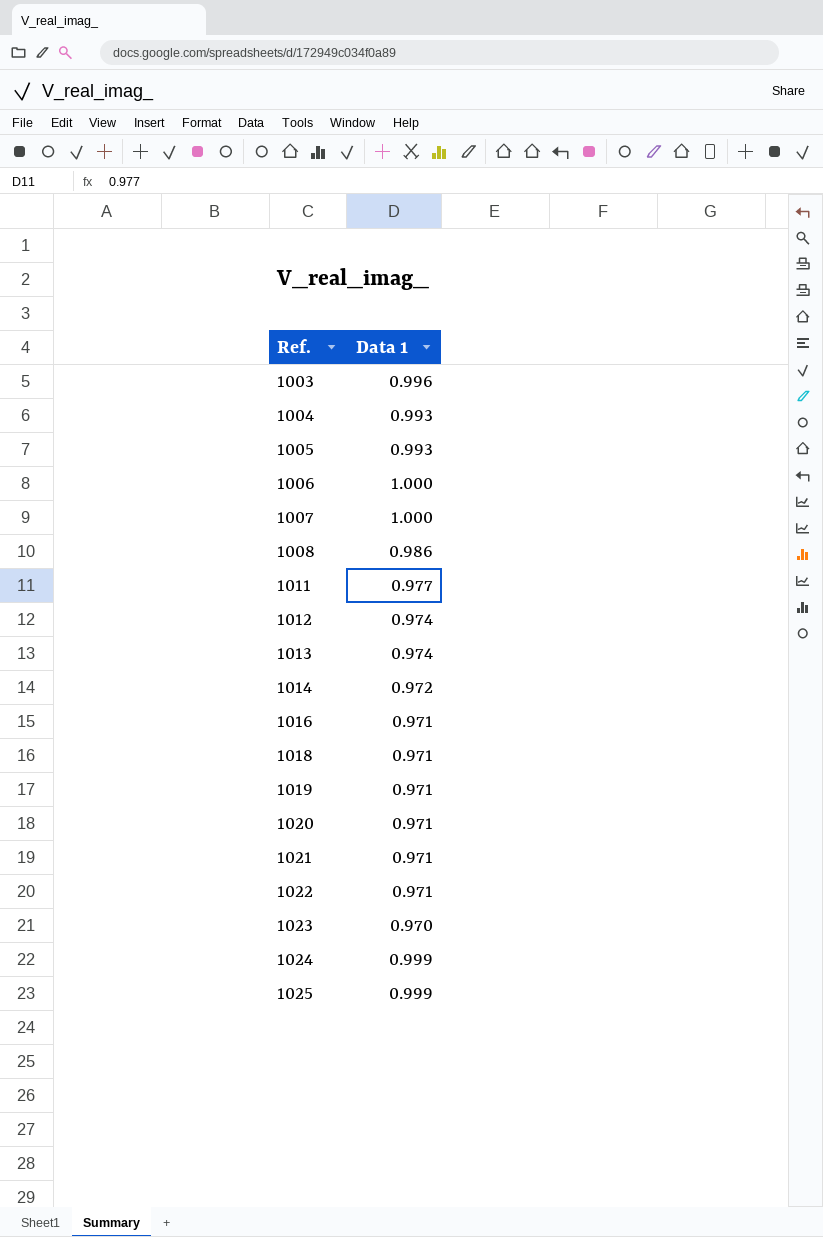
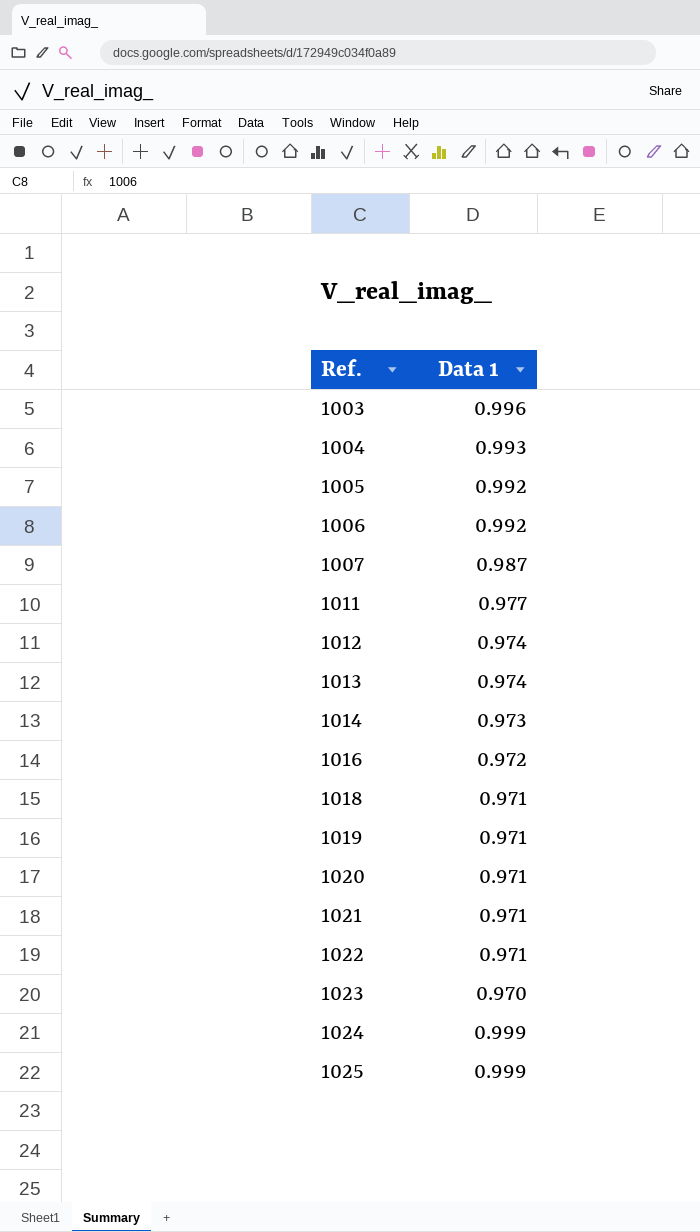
row 1008: 0.986 -> none
1005 | Data 1: 0.993 -> 0.992
1006 | Data 1: 1.000 -> 0.992
1007 | Data 1: 1.000 -> 0.987
1014 | Data 1: 0.972 -> 0.973
1016 | Data 1: 0.971 -> 0.972

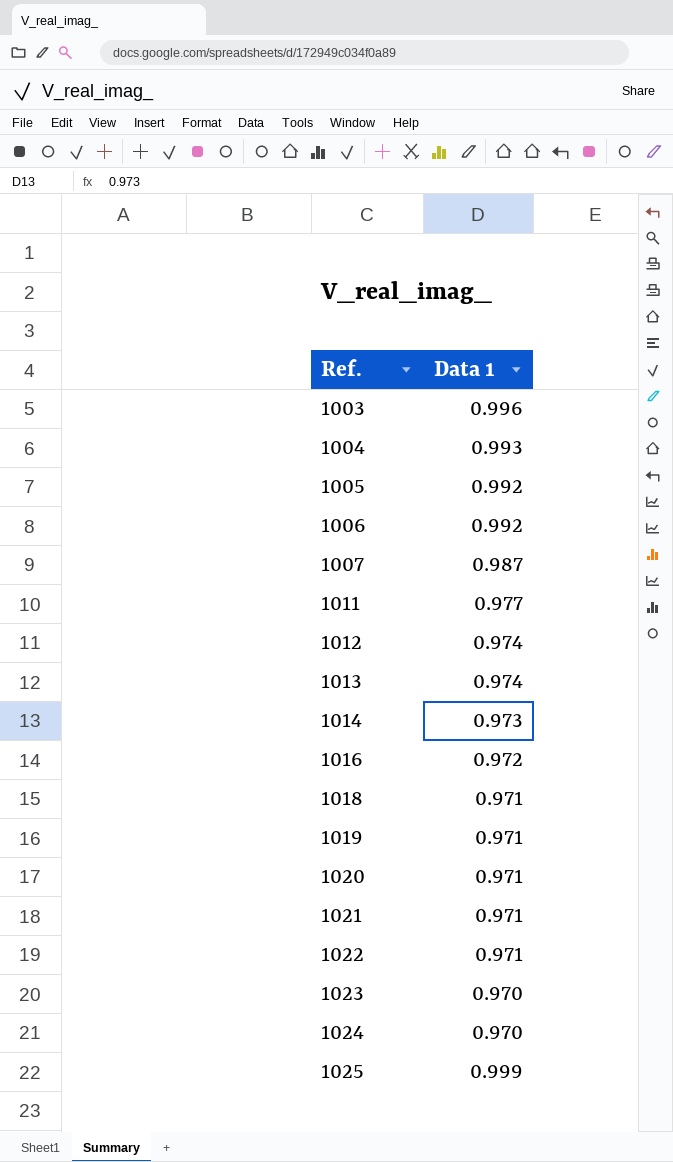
1024 | Data 1: 0.999 -> 0.970

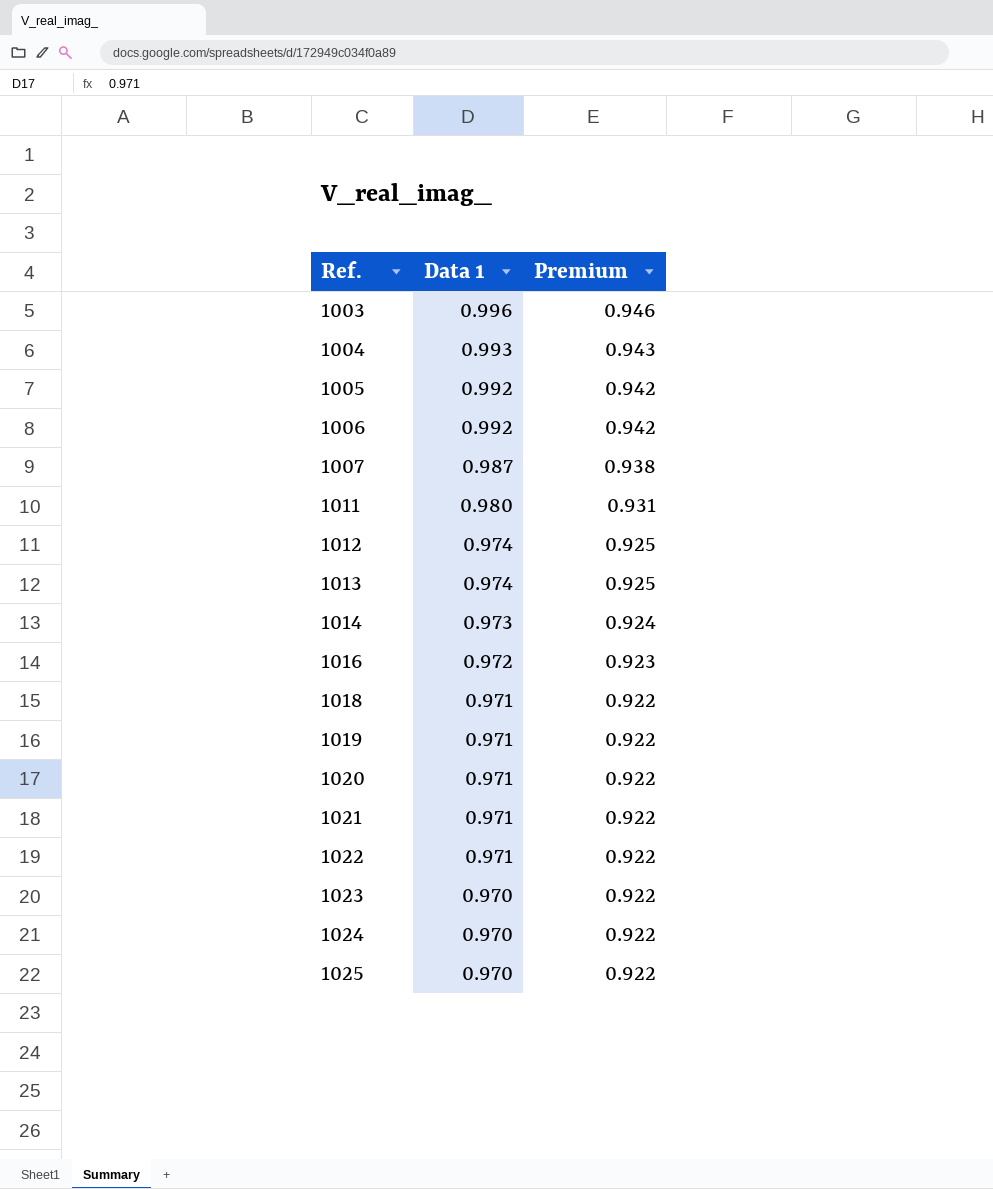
column Premium | formula: none -> [Data 1] * 0.95
1011 | Data 1: 0.977 -> 0.980
1025 | Data 1: 0.999 -> 0.970

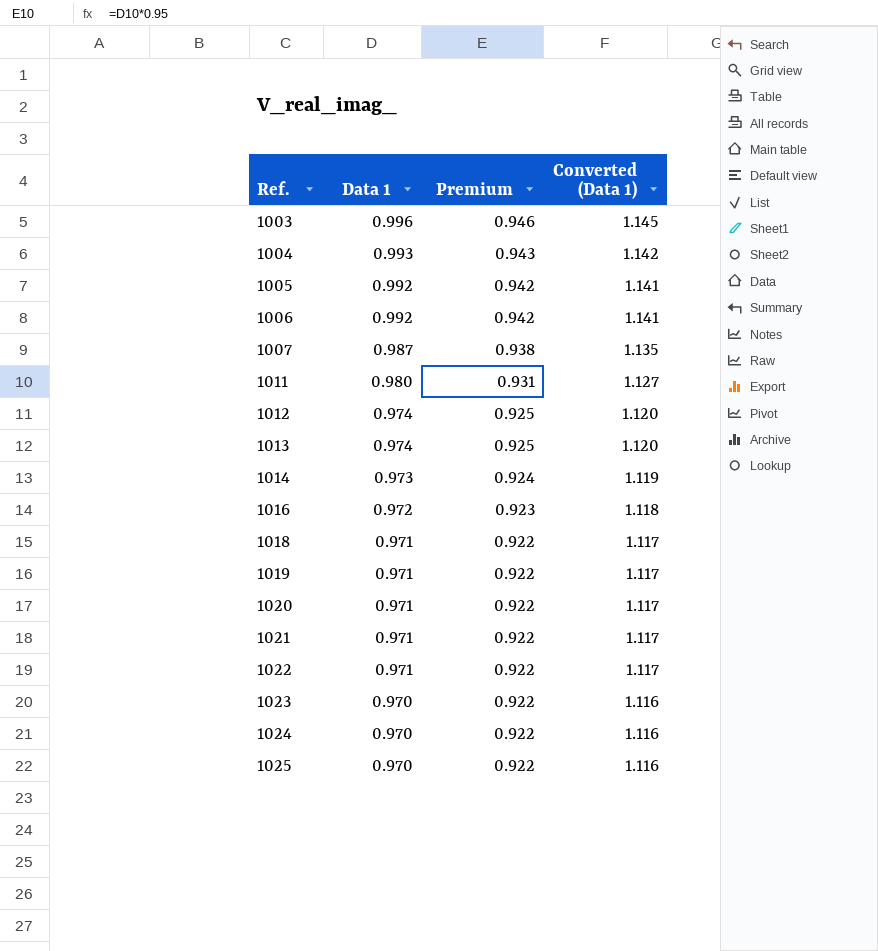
column Converted (Data 1) | formula: none -> [Data 1] * 1.15

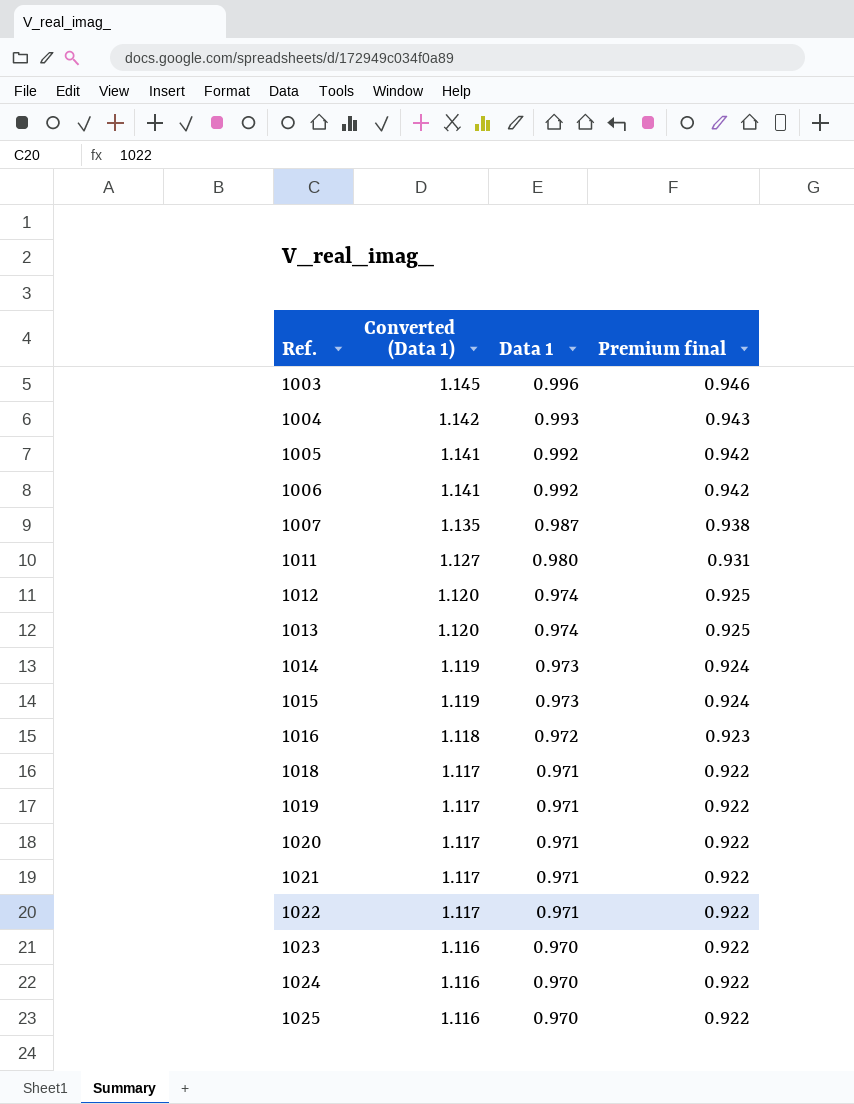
column Converted (Data 1) | position: 4 -> 2
column name: Premium -> Premium final
row 1015: none -> 1.119 | 0.973 | 0.924

